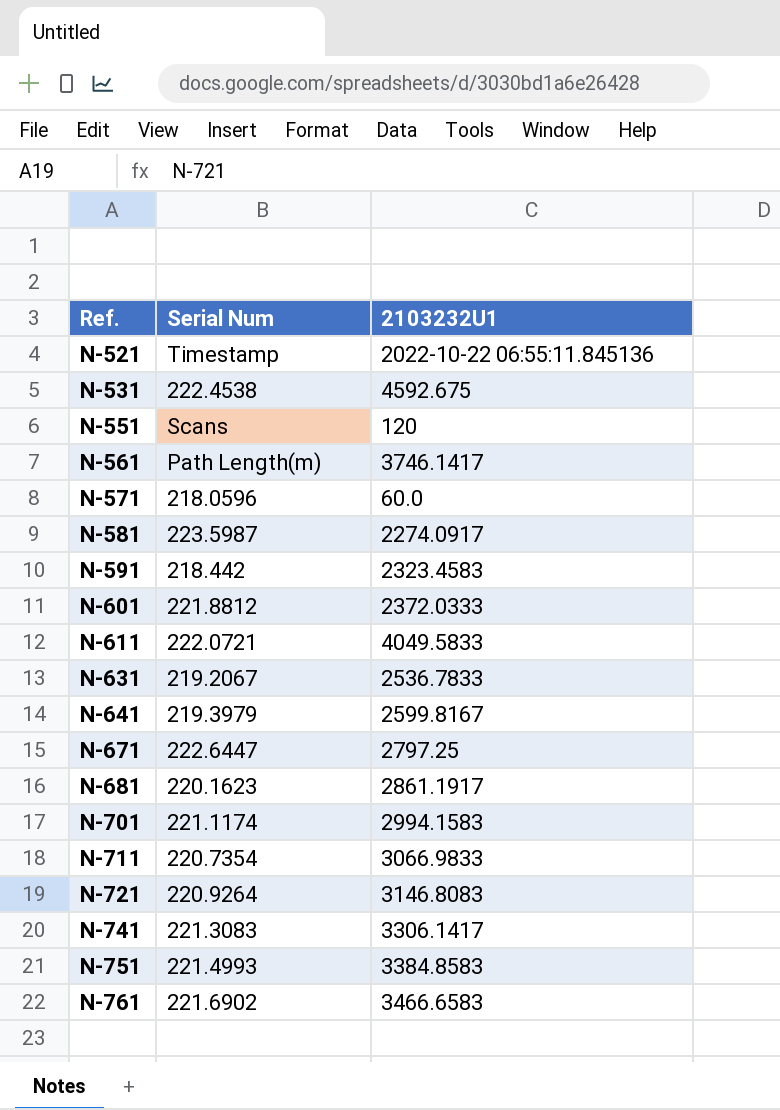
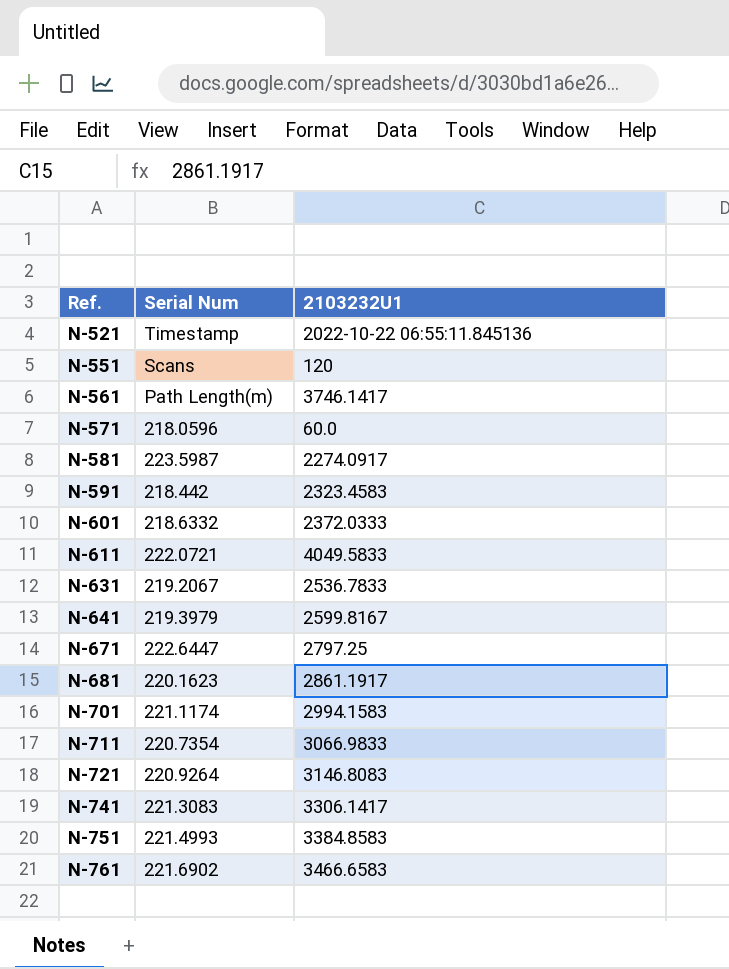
row N-531: 222.4538 | 4592.675 -> none
N-601 | Serial Num: 221.8812 -> 218.6332

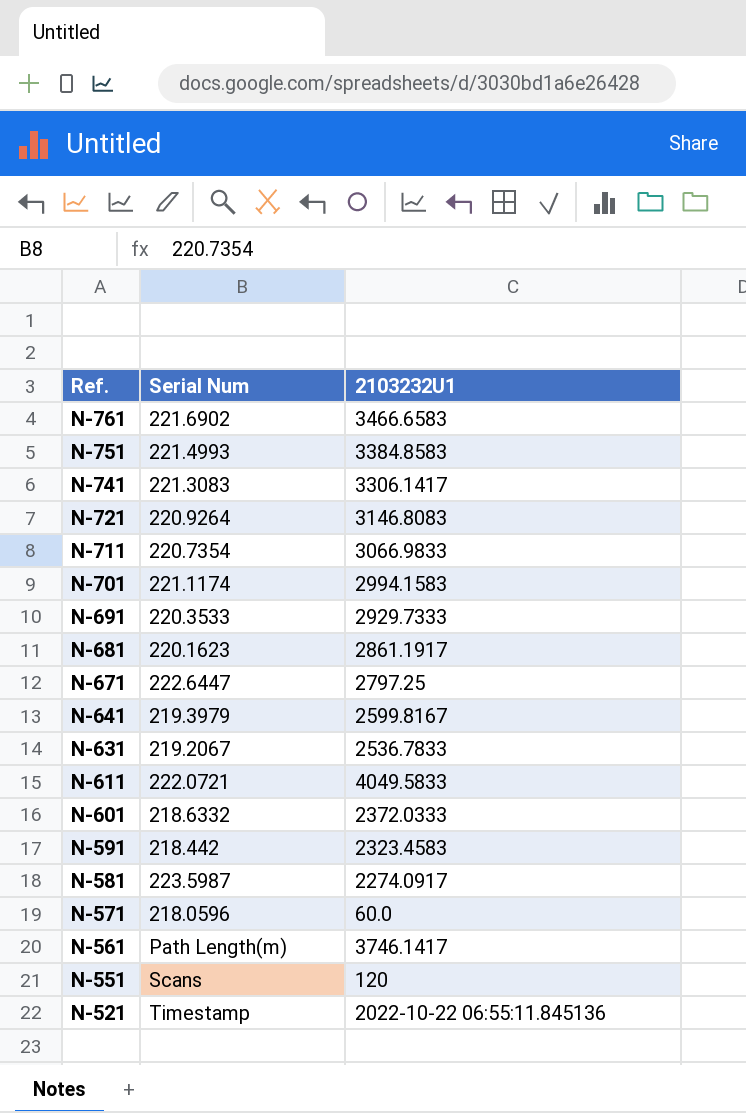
row order: Ref. ascending -> Ref. descending
row N-691: none -> 220.3533 | 2929.7333

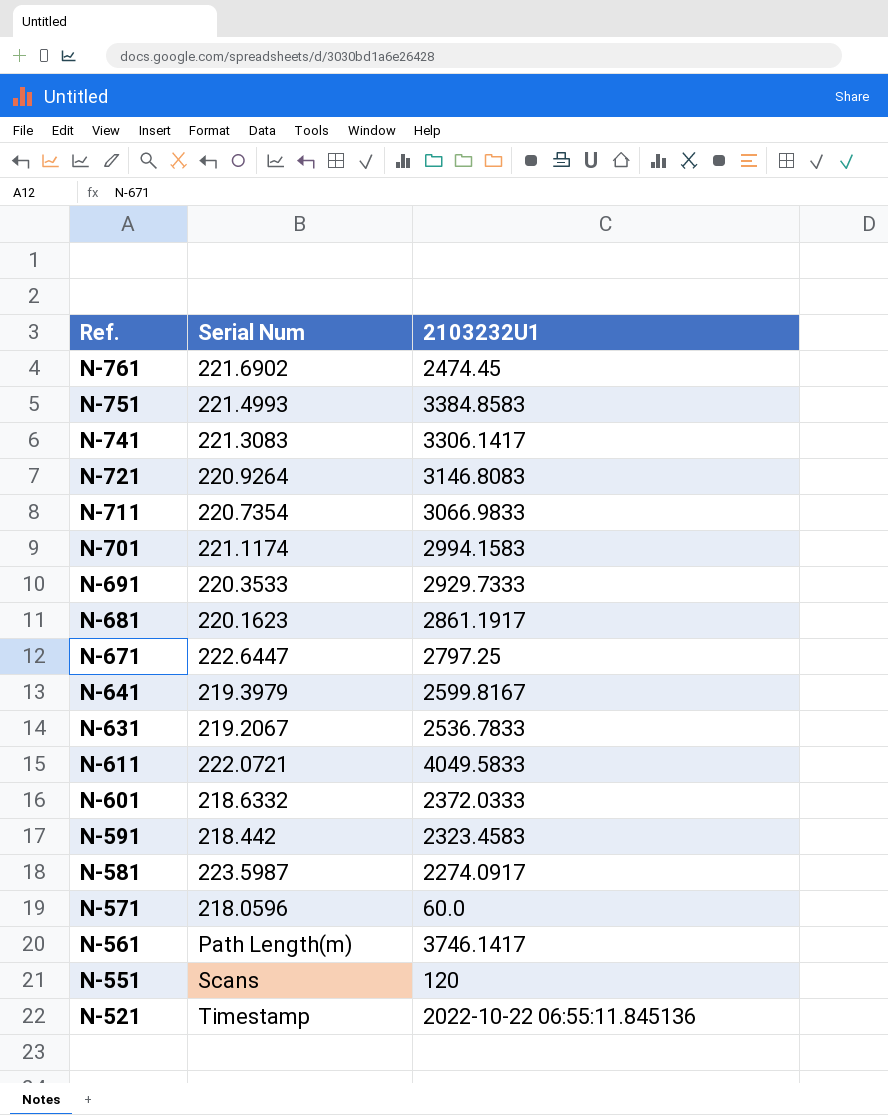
N-761 | 2103232U1: 3466.6583 -> 2474.45

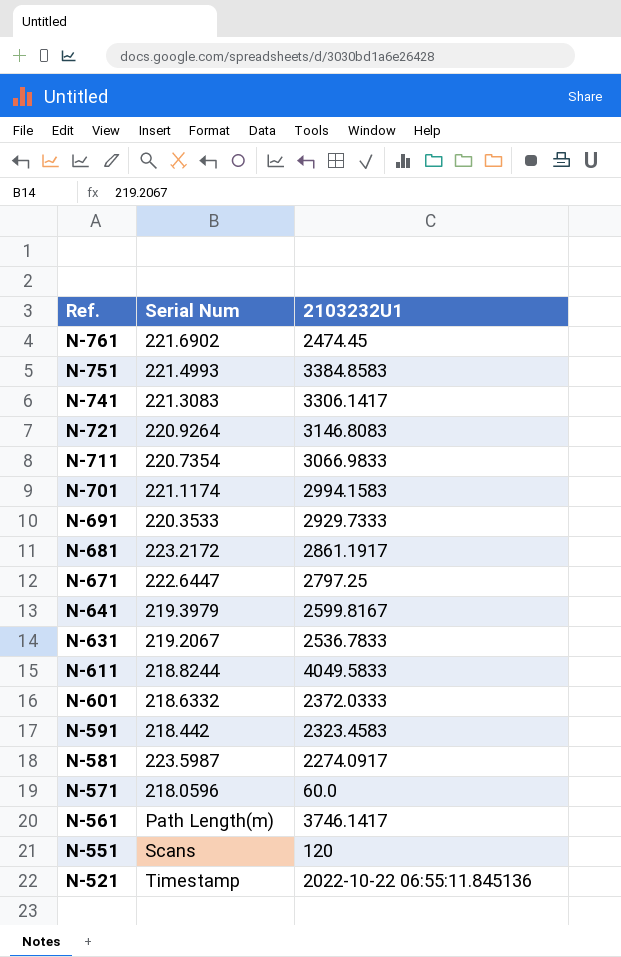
N-681 | Serial Num: 220.1623 -> 223.2172
N-611 | Serial Num: 222.0721 -> 218.8244

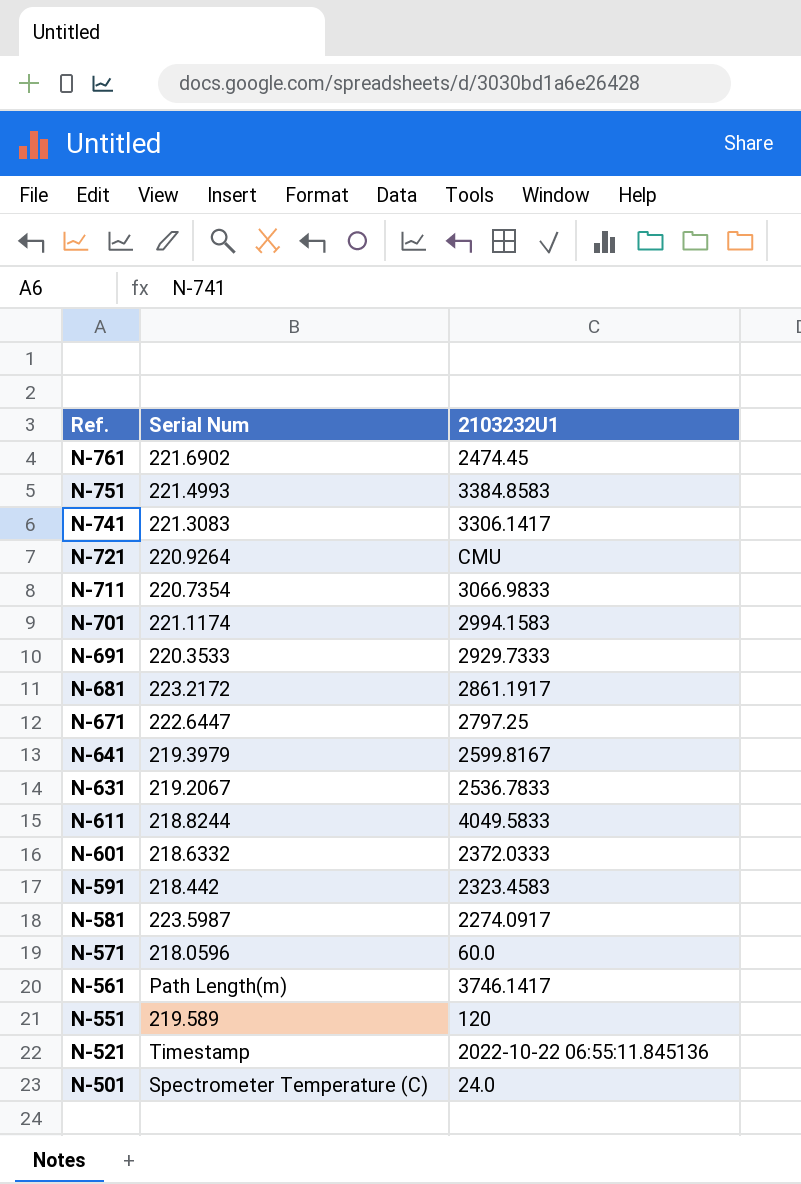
N-721 | 2103232U1: 3146.8083 -> CMU
N-551 | Serial Num: Scans -> 219.589
row N-501: none -> Spectrometer Temperature (C) | 24.0

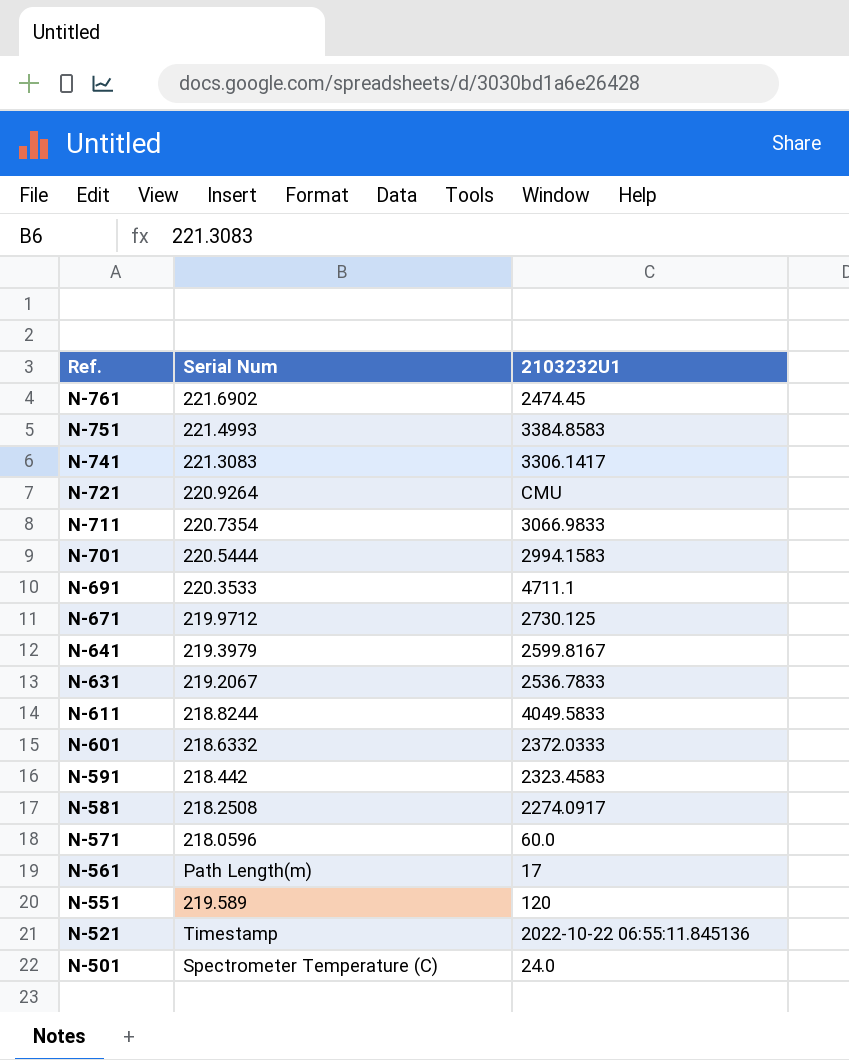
row N-681: 223.2172 | 2861.1917 -> none
N-701 | Serial Num: 221.1174 -> 220.5444
N-691 | 2103232U1: 2929.7333 -> 4711.1
N-671 | Serial Num: 222.6447 -> 219.9712
N-671 | 2103232U1: 2797.25 -> 2730.125
N-581 | Serial Num: 223.5987 -> 218.2508
N-561 | 2103232U1: 3746.1417 -> 17

